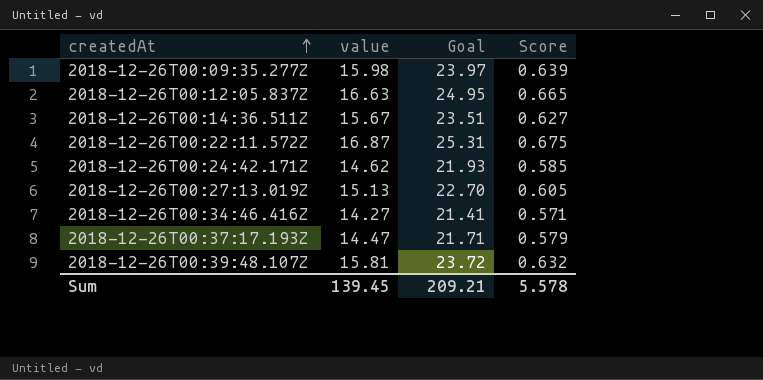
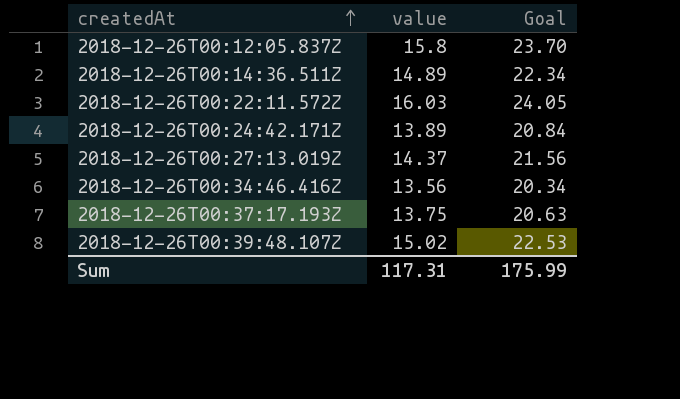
column Score | formula: [value] * 0.04 -> none
row 2018-12-26T00:09:35.277Z: 15.98 | 23.97 | 0.639 -> none
2018-12-26T00:12:05.837Z | value: 16.63 -> 15.8
2018-12-26T00:12:05.837Z | Goal: 24.95 -> 23.70
2018-12-26T00:14:36.511Z | value: 15.67 -> 14.89
2018-12-26T00:14:36.511Z | Goal: 23.51 -> 22.34
2018-12-26T00:22:11.572Z | value: 16.87 -> 16.03
2018-12-26T00:22:11.572Z | Goal: 25.31 -> 24.05
2018-12-26T00:24:42.171Z | value: 14.62 -> 13.89
2018-12-26T00:24:42.171Z | Goal: 21.93 -> 20.84
2018-12-26T00:27:13.019Z | value: 15.13 -> 14.37
2018-12-26T00:27:13.019Z | Goal: 22.70 -> 21.56
2018-12-26T00:34:46.416Z | value: 14.27 -> 13.56
2018-12-26T00:34:46.416Z | Goal: 21.41 -> 20.34
2018-12-26T00:37:17.193Z | value: 14.47 -> 13.75
2018-12-26T00:37:17.193Z | Goal: 21.71 -> 20.63
2018-12-26T00:39:48.107Z | value: 15.81 -> 15.02
2018-12-26T00:39:48.107Z | Goal: 23.72 -> 22.53
Sum | value: 139.45 -> 117.31
Sum | Goal: 209.21 -> 175.99

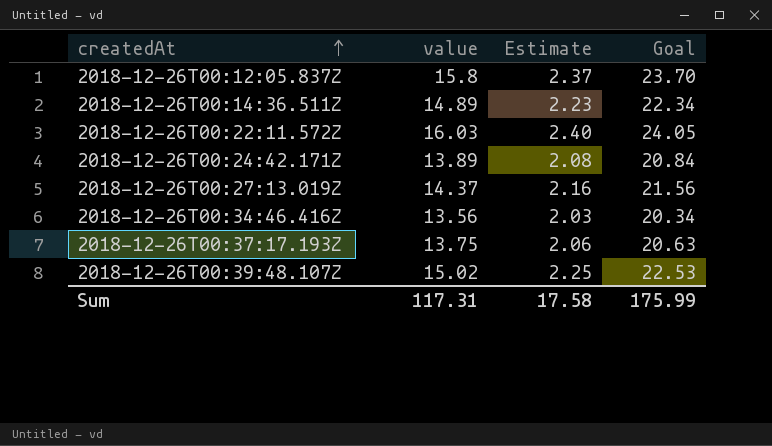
column Estimate | formula: none -> [value] * 0.15

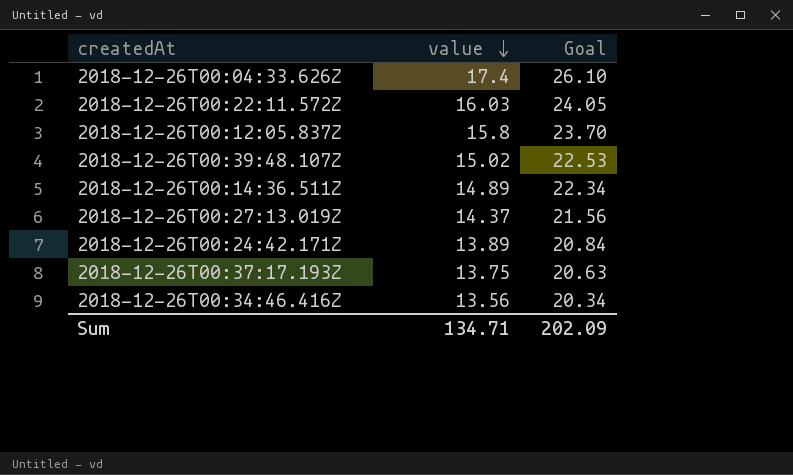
row order: createdAt ascending -> value descending
column Estimate | formula: [value] * 0.15 -> none
row 2018-12-26T00:04:33.626Z: none -> 17.4 | 26.10
Sum | value: 117.31 -> 134.71
Sum | Goal: 175.99 -> 202.09

